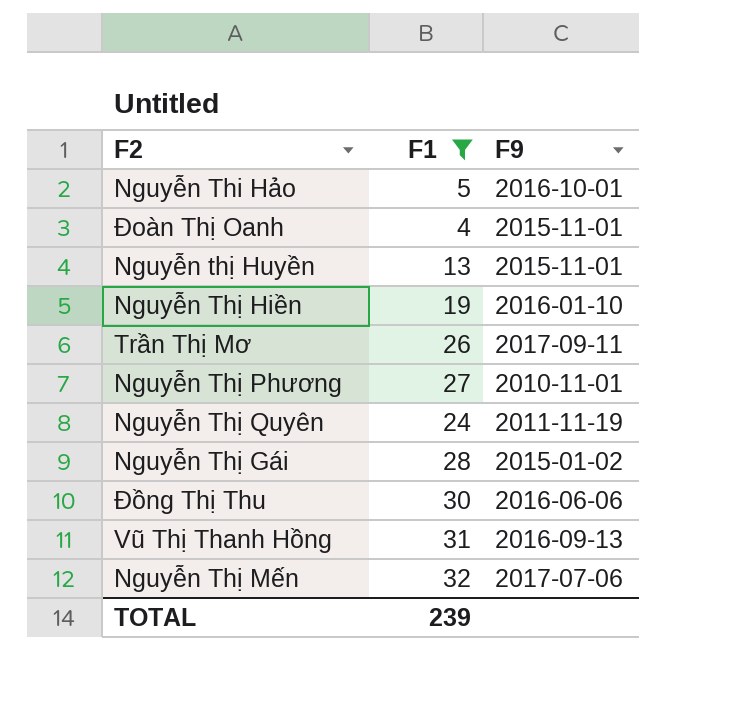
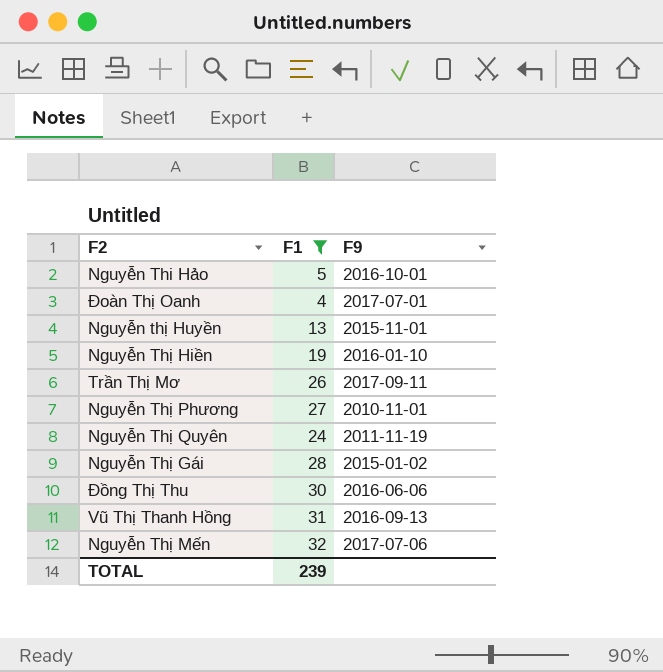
Đoàn Thị Oanh | F9: 2015-11-01 -> 2017-07-01

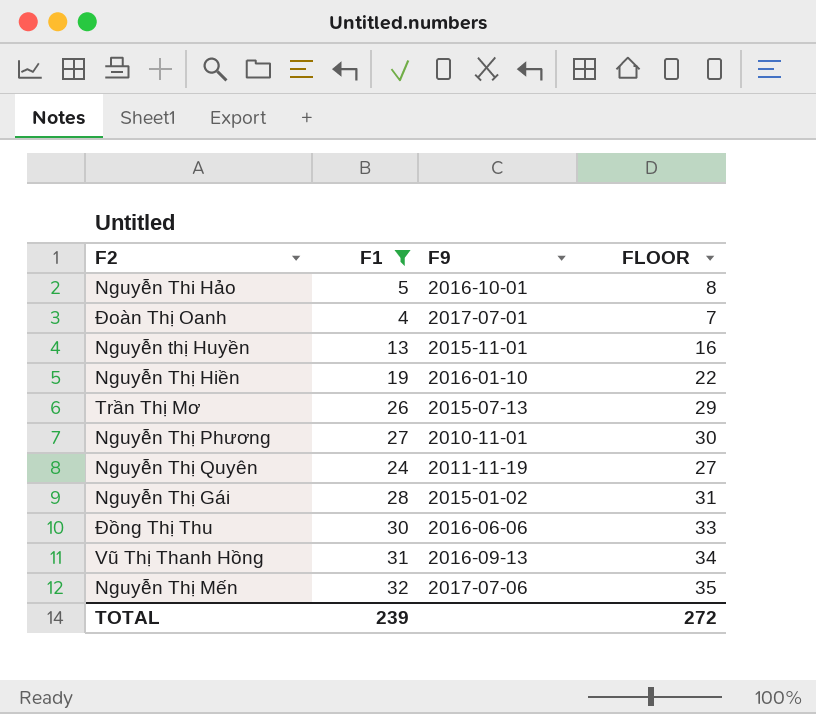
column FLOOR | formula: none -> [F1] + 3
Trần Thị Mơ | F9: 2017-09-11 -> 2015-07-13

